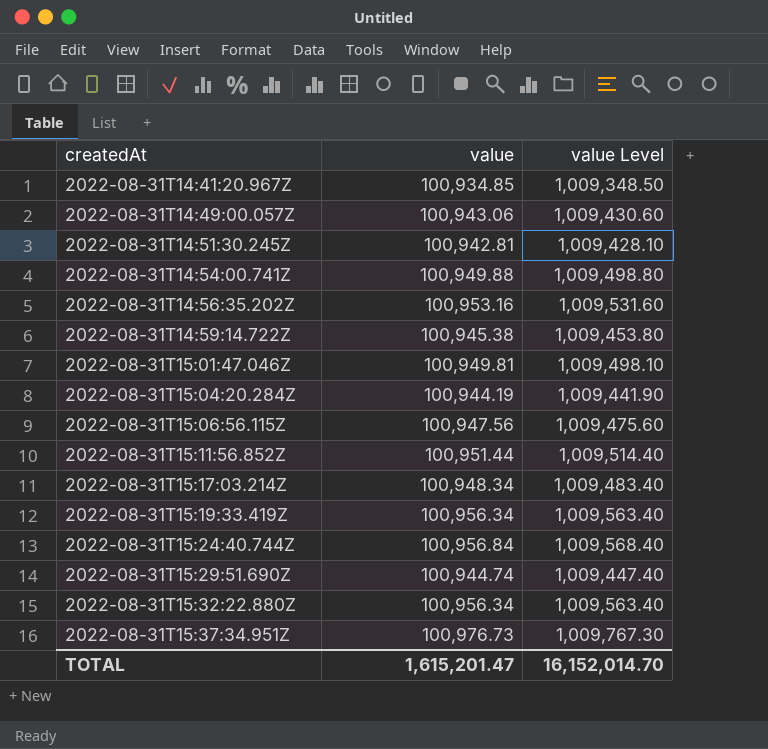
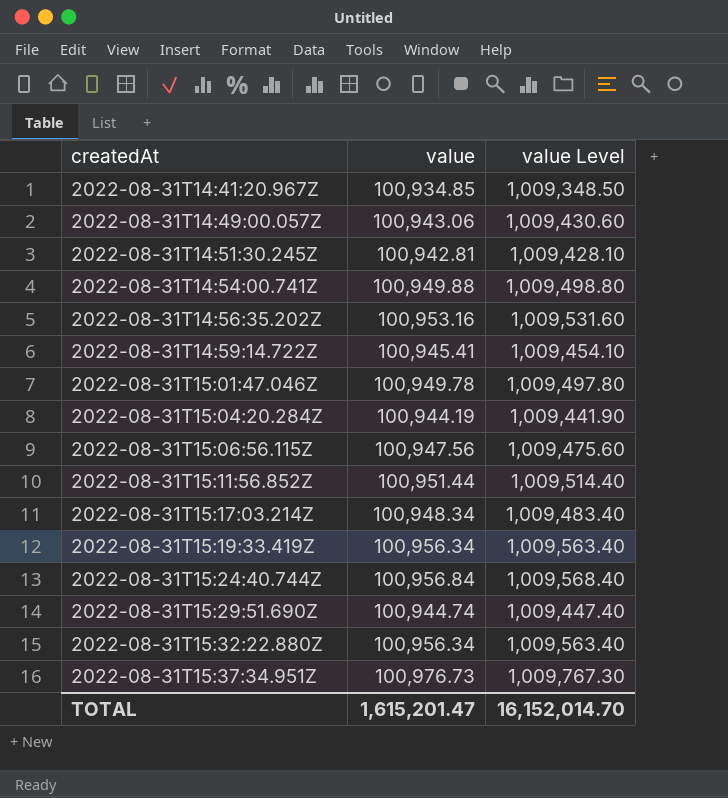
2022-08-31T14:59:14.722Z | value: 100,945.38 -> 100,945.41
2022-08-31T14:59:14.722Z | value Level: 1,009,453.80 -> 1,009,454.10
2022-08-31T15:01:47.046Z | value: 100,949.81 -> 100,949.78
2022-08-31T15:01:47.046Z | value Level: 1,009,498.10 -> 1,009,497.80

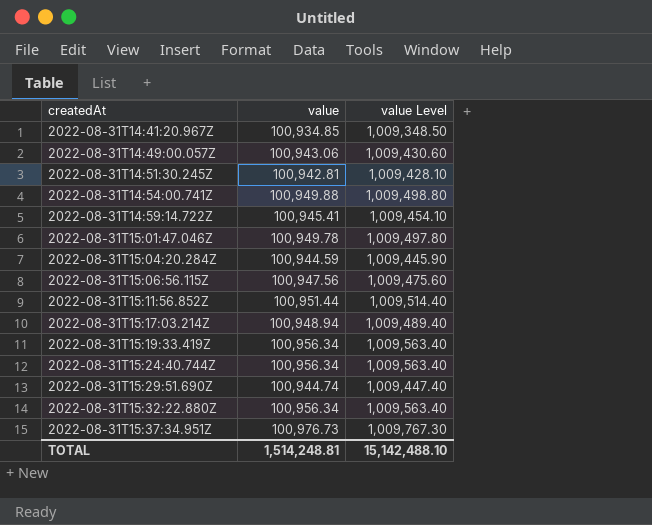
row 2022-08-31T14:56:35.202Z: 100,953.16 | 1,009,531.60 -> none
2022-08-31T15:04:20.284Z | value: 100,944.19 -> 100,944.59
2022-08-31T15:04:20.284Z | value Level: 1,009,441.90 -> 1,009,445.90
2022-08-31T15:17:03.214Z | value: 100,948.34 -> 100,948.94
2022-08-31T15:17:03.214Z | value Level: 1,009,483.40 -> 1,009,489.40
2022-08-31T15:24:40.744Z | value: 100,956.84 -> 100,956.34
2022-08-31T15:24:40.744Z | value Level: 1,009,568.40 -> 1,009,563.40
TOTAL | value: 1,615,201.47 -> 1,514,248.81
TOTAL | value Level: 16,152,014.70 -> 15,142,488.10

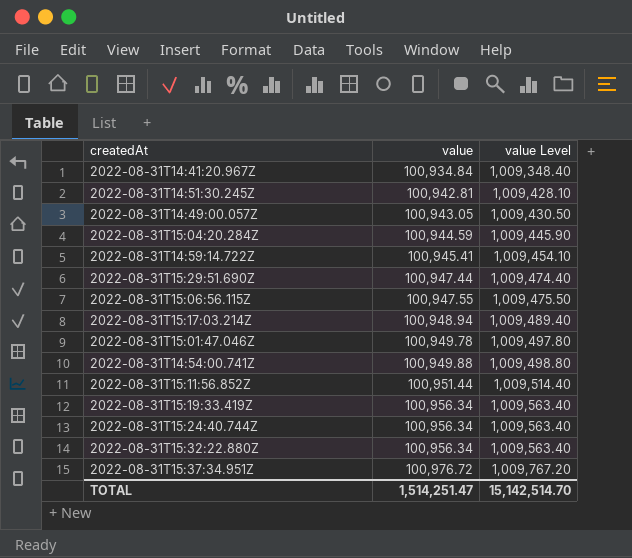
row order: createdAt ascending -> value ascending
2022-08-31T14:41:20.967Z | value: 100,934.85 -> 100,934.84
2022-08-31T14:41:20.967Z | value Level: 1,009,348.50 -> 1,009,348.40
2022-08-31T14:49:00.057Z | value: 100,943.06 -> 100,943.05
2022-08-31T14:49:00.057Z | value Level: 1,009,430.60 -> 1,009,430.50
2022-08-31T15:29:51.690Z | value: 100,944.74 -> 100,947.44
2022-08-31T15:29:51.690Z | value Level: 1,009,447.40 -> 1,009,474.40
2022-08-31T15:06:56.115Z | value: 100,947.56 -> 100,947.55
2022-08-31T15:06:56.115Z | value Level: 1,009,475.60 -> 1,009,475.50
2022-08-31T15:37:34.951Z | value: 100,976.73 -> 100,976.72
2022-08-31T15:37:34.951Z | value Level: 1,009,767.30 -> 1,009,767.20
TOTAL | value: 1,514,248.81 -> 1,514,251.47
TOTAL | value Level: 15,142,488.10 -> 15,142,514.70

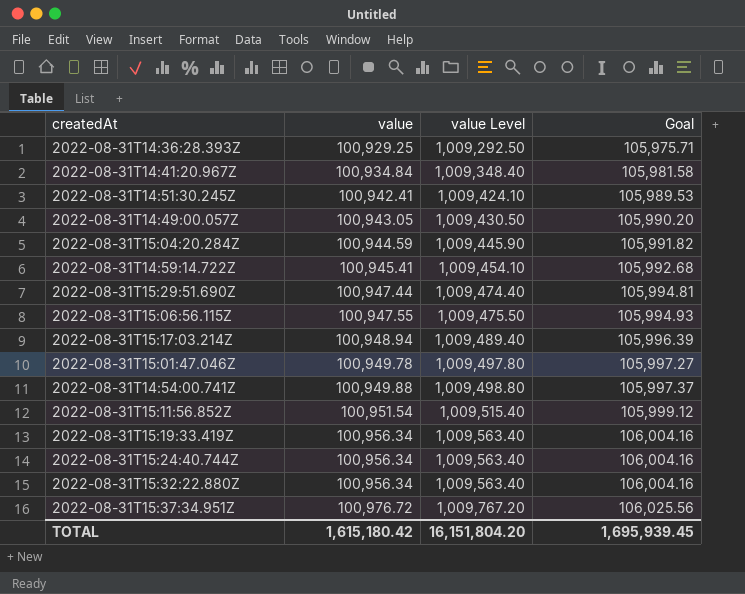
column Goal | formula: none -> [value] * 1.05
row 2022-08-31T14:36:28.393Z: none -> 100,929.25 | 1,009,292.50 | 105,975.71
2022-08-31T14:51:30.245Z | value: 100,942.81 -> 100,942.41
2022-08-31T14:51:30.245Z | value Level: 1,009,428.10 -> 1,009,424.10
2022-08-31T15:11:56.852Z | value: 100,951.44 -> 100,951.54
2022-08-31T15:11:56.852Z | value Level: 1,009,514.40 -> 1,009,515.40
TOTAL | value: 1,514,251.47 -> 1,615,180.42
TOTAL | value Level: 15,142,514.70 -> 16,151,804.20

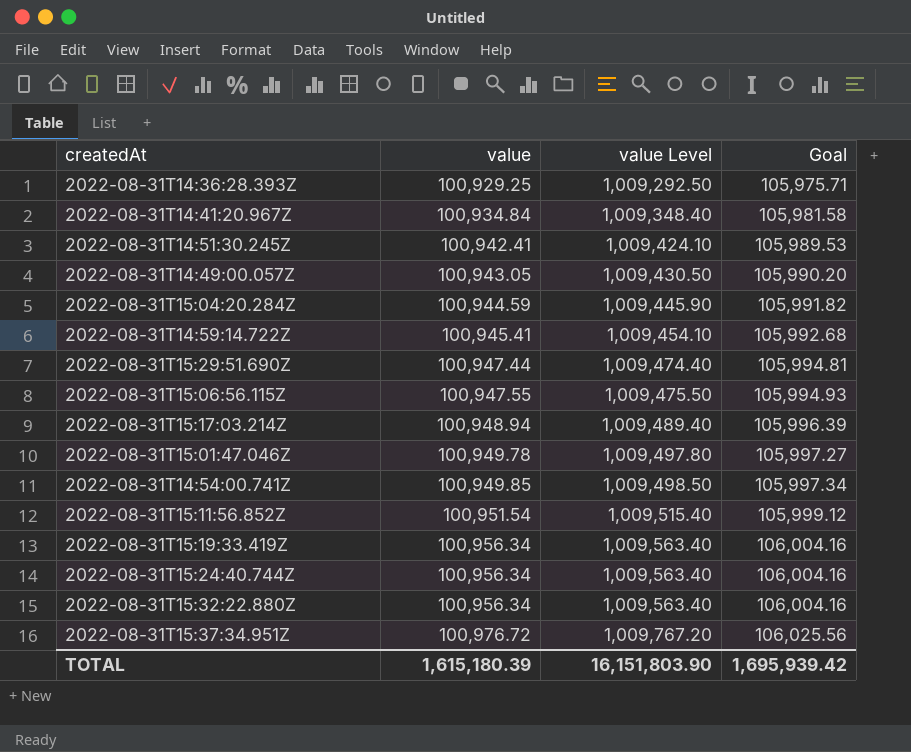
2022-08-31T14:54:00.741Z | value: 100,949.88 -> 100,949.85
2022-08-31T14:54:00.741Z | value Level: 1,009,498.80 -> 1,009,498.50
2022-08-31T14:54:00.741Z | Goal: 105,997.37 -> 105,997.34
TOTAL | value: 1,615,180.42 -> 1,615,180.39
TOTAL | value Level: 16,151,804.20 -> 16,151,803.90
TOTAL | Goal: 1,695,939.45 -> 1,695,939.42

